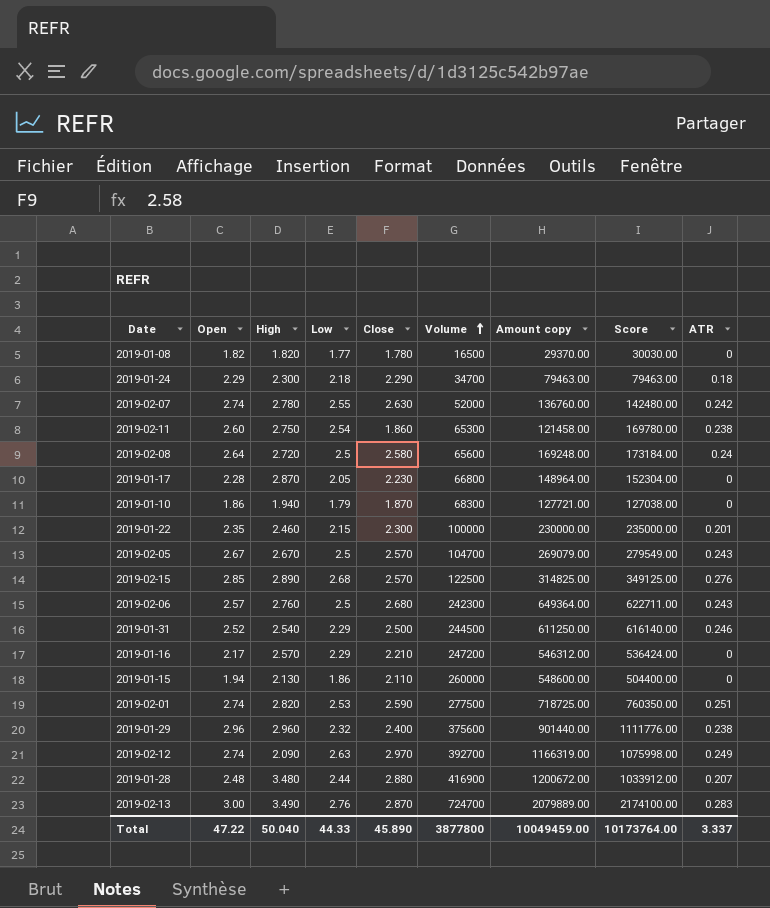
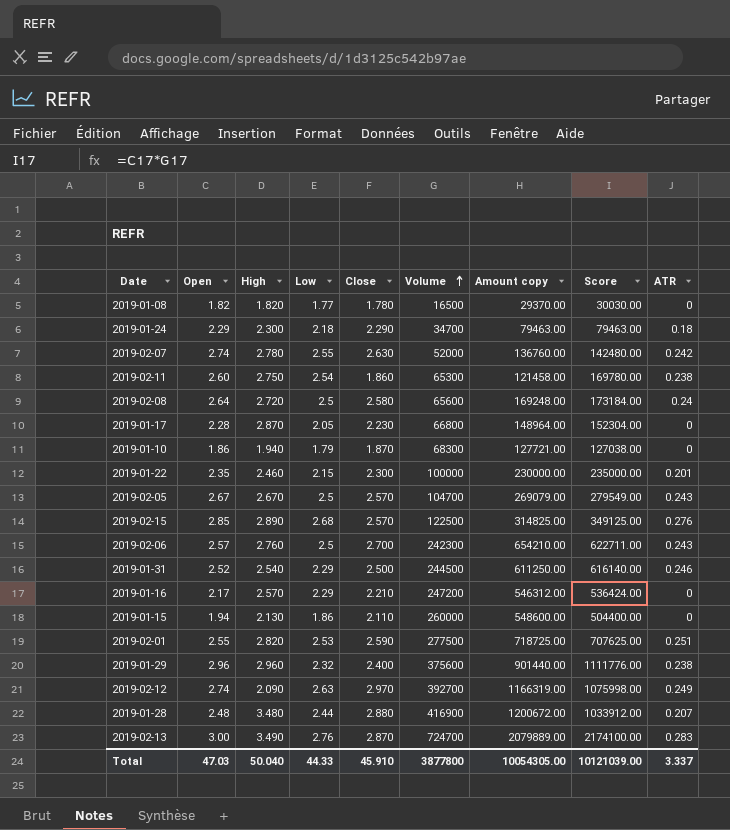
2019-02-06 | Close: 2.680 -> 2.700
2019-02-06 | Amount copy: 649364.00 -> 654210.00
2019-02-01 | Open: 2.74 -> 2.55
2019-02-01 | Score: 760350.00 -> 707625.00
Total | Open: 47.22 -> 47.03
Total | Close: 45.890 -> 45.910
Total | Amount copy: 10049459.00 -> 10054305.00
Total | Score: 10173764.00 -> 10121039.00

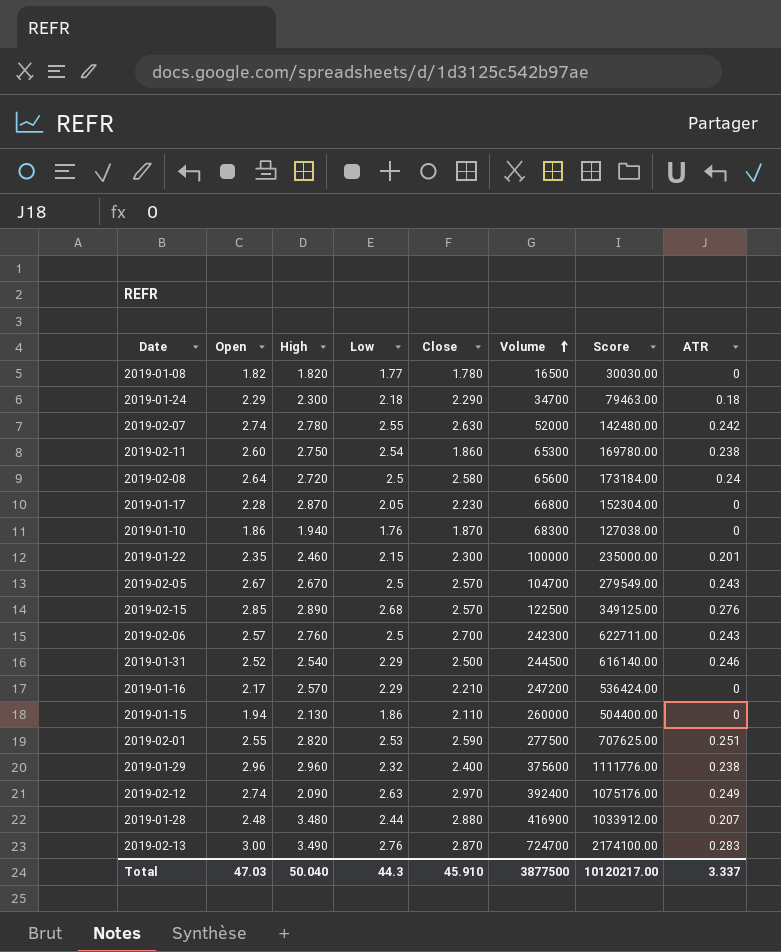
column Amount copy | formula: [Close] * [Volume] -> none
2019-01-10 | Low: 1.79 -> 1.76
2019-02-12 | Volume: 392700 -> 392400
2019-02-12 | Score: 1075998.00 -> 1075176.00
Total | Low: 44.33 -> 44.3
Total | Volume: 3877800 -> 3877500
Total | Score: 10121039.00 -> 10120217.00

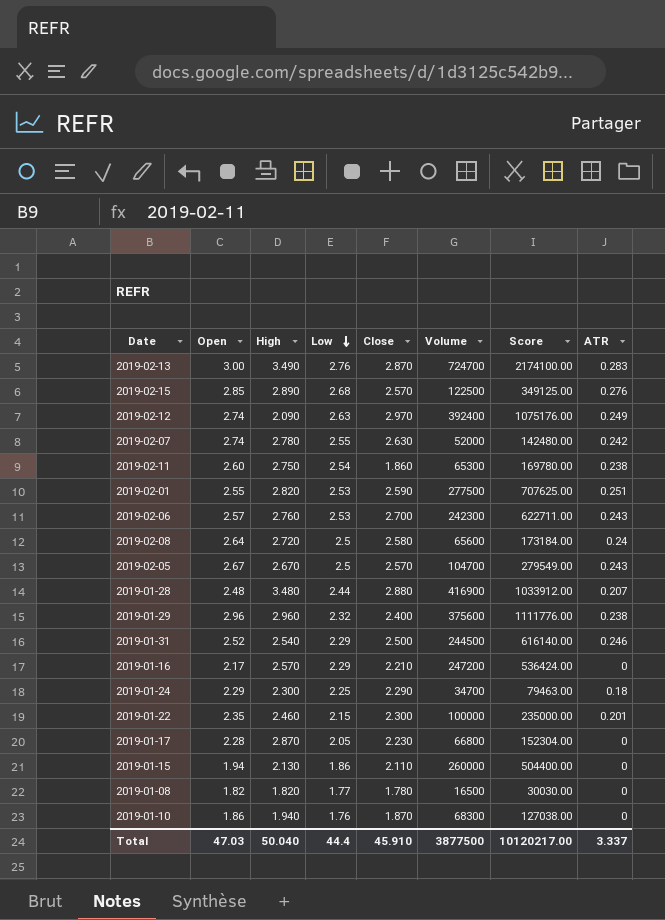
row order: Volume ascending -> Low descending
2019-02-06 | Low: 2.5 -> 2.53
2019-01-24 | Low: 2.18 -> 2.25
Total | Low: 44.3 -> 44.4

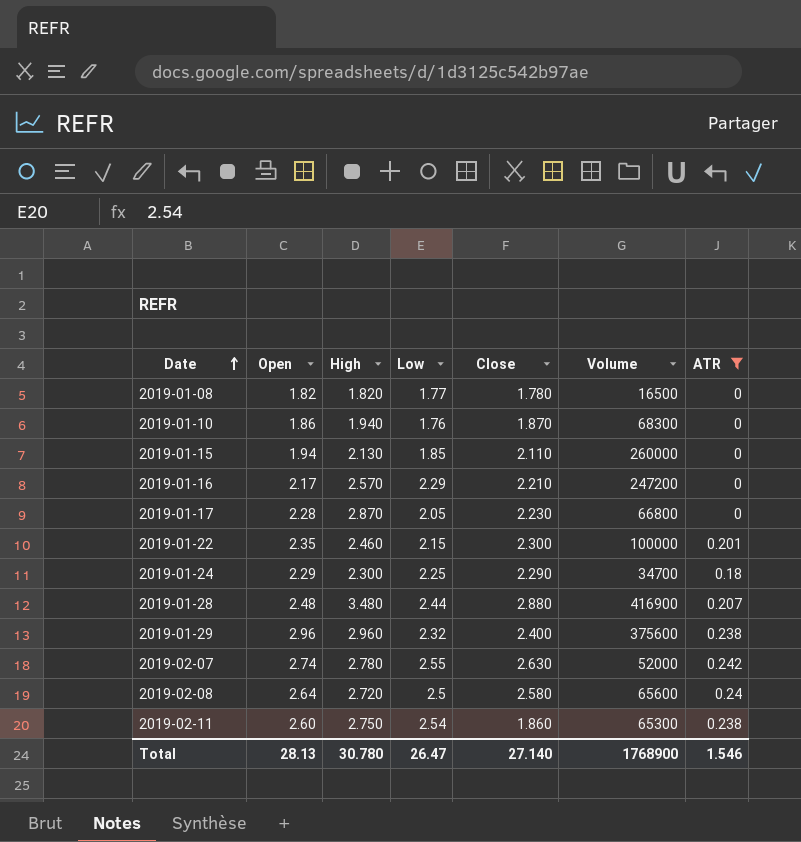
filter: none -> ATR <= 0.242
row order: Low descending -> Date ascending
column Score | formula: [Open] * [Volume] -> none
2019-01-15 | Low: 1.86 -> 1.85
Total | Open: 47.03 -> 28.13
Total | High: 50.040 -> 30.780
Total | Low: 44.4 -> 26.47
Total | Close: 45.910 -> 27.140
Total | Volume: 3877500 -> 1768900
Total | ATR: 3.337 -> 1.546

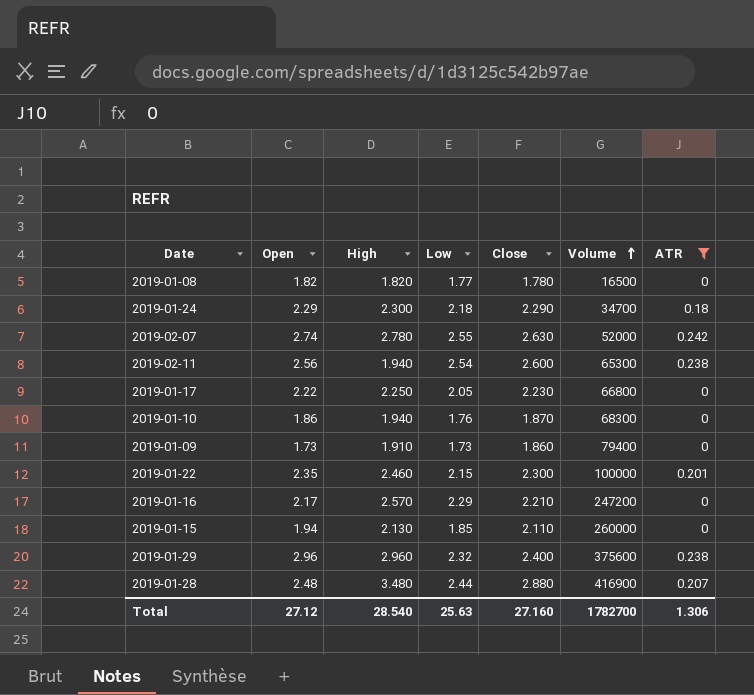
row order: Date ascending -> Volume ascending
row 2019-02-08: 2.64 | 2.720 | 2.5 | 2.580 | 65600 | 0.24 -> none
2019-01-24 | Low: 2.25 -> 2.18
2019-02-11 | Open: 2.60 -> 2.56
2019-02-11 | High: 2.750 -> 1.940
2019-02-11 | Close: 1.860 -> 2.600
2019-01-17 | Open: 2.28 -> 2.22
2019-01-17 | High: 2.870 -> 2.250
row 2019-01-09: none -> 1.73 | 1.910 | 1.73 | 1.860 | 79400 | 0
Total | Open: 28.13 -> 27.12
Total | High: 30.780 -> 28.540
Total | Low: 26.47 -> 25.63
Total | Close: 27.140 -> 27.160
Total | Volume: 1768900 -> 1782700
Total | ATR: 1.546 -> 1.306

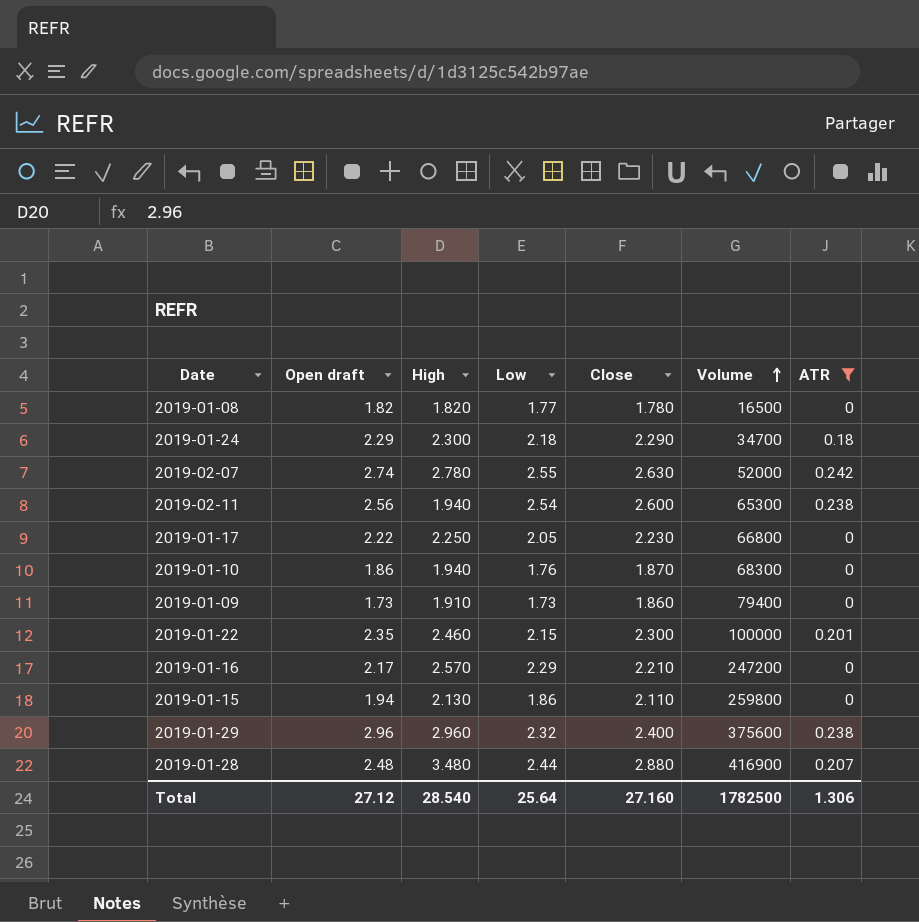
column name: Open -> Open draft
2019-01-15 | Low: 1.85 -> 1.86
2019-01-15 | Volume: 260000 -> 259800
Total | Low: 25.63 -> 25.64
Total | Volume: 1782700 -> 1782500

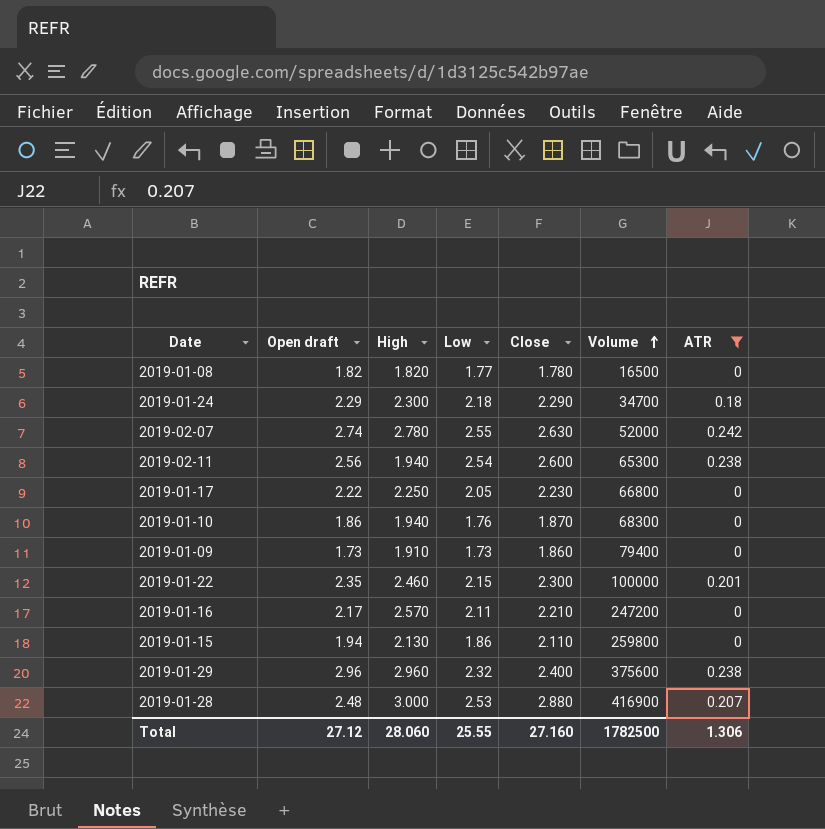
2019-01-16 | Low: 2.29 -> 2.11
2019-01-28 | High: 3.480 -> 3.000
2019-01-28 | Low: 2.44 -> 2.53
Total | High: 28.540 -> 28.060
Total | Low: 25.64 -> 25.55

